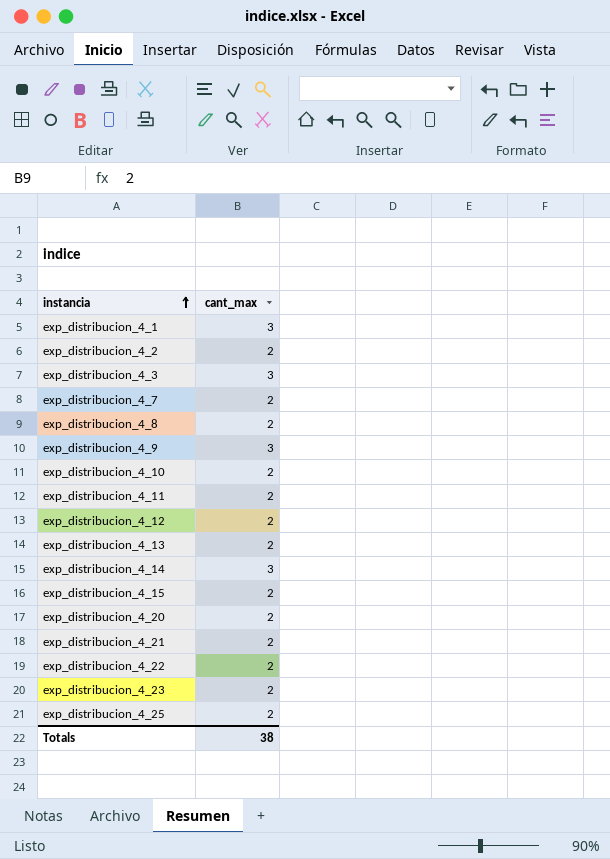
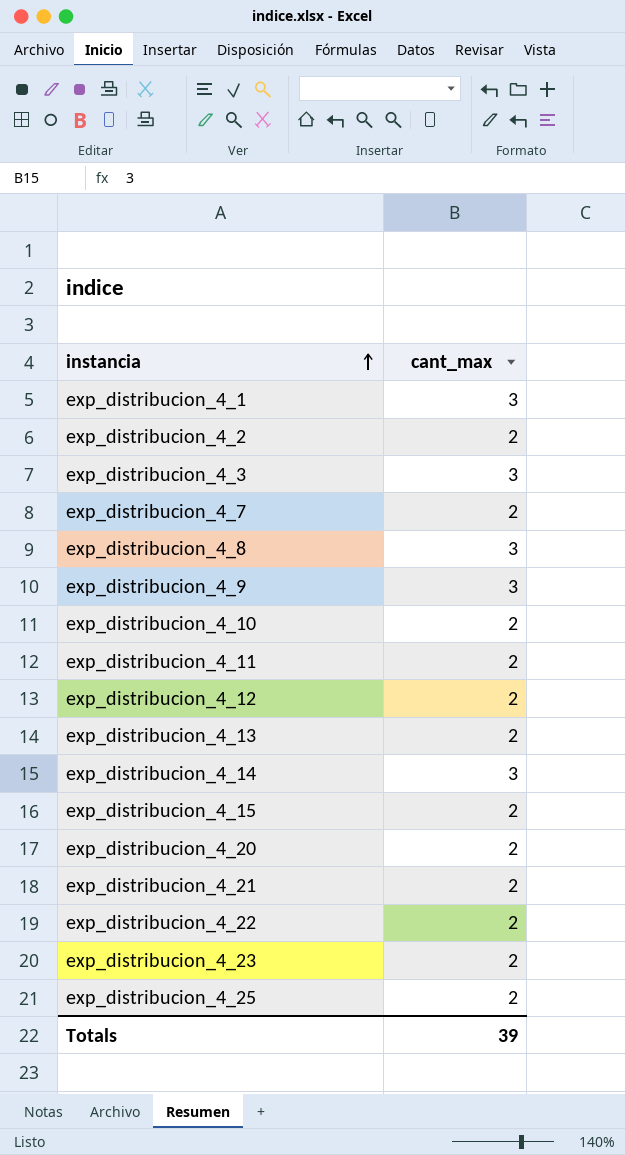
exp_distribucion_4_8 | cant_max: 2 -> 3
Totals | cant_max: 38 -> 39

